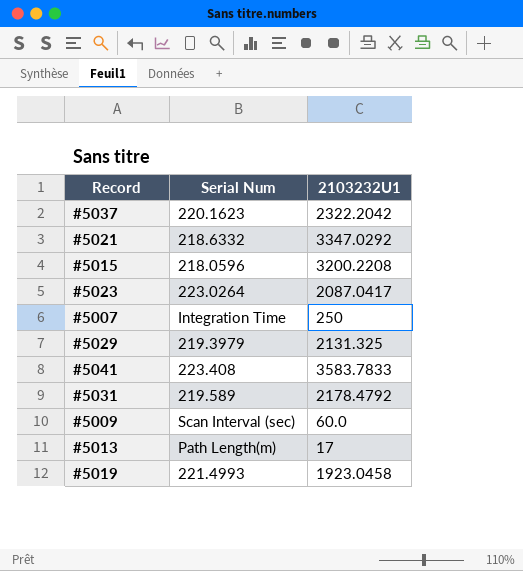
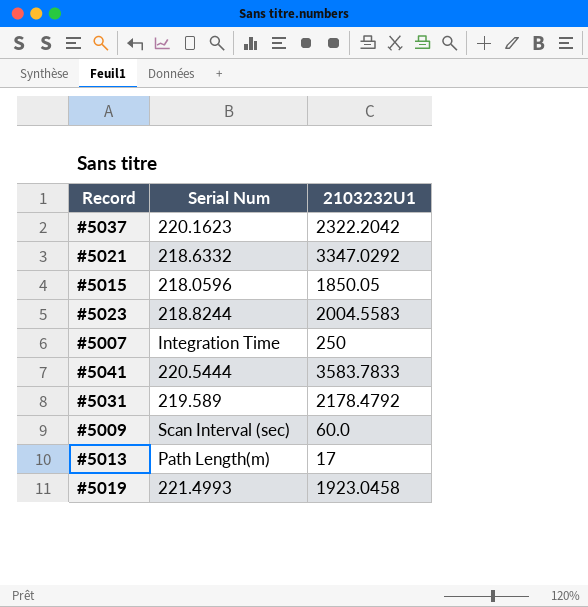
row #5029: 219.3979 | 2131.325 -> none
#5015 | 2103232U1: 3200.2208 -> 1850.05
#5023 | Serial Num: 223.0264 -> 218.8244
#5023 | 2103232U1: 2087.0417 -> 2004.5583
#5041 | Serial Num: 223.408 -> 220.5444

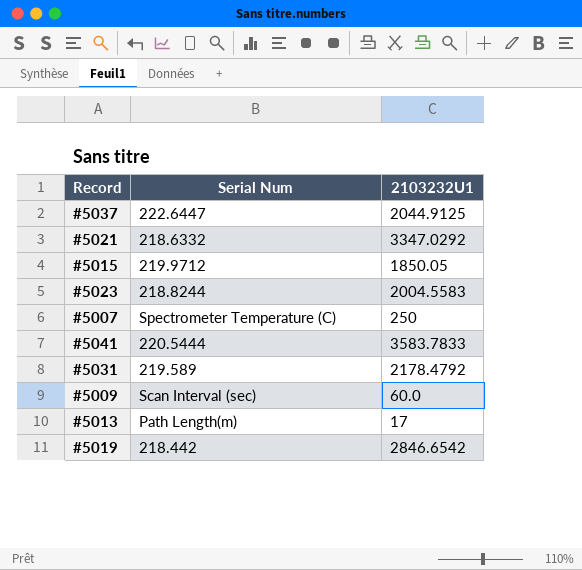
#5037 | Serial Num: 220.1623 -> 222.6447
#5037 | 2103232U1: 2322.2042 -> 2044.9125
#5015 | Serial Num: 218.0596 -> 219.9712
#5007 | Serial Num: Integration Time -> Spectrometer Temperature (C)
#5019 | Serial Num: 221.4993 -> 218.442
#5019 | 2103232U1: 1923.0458 -> 2846.6542

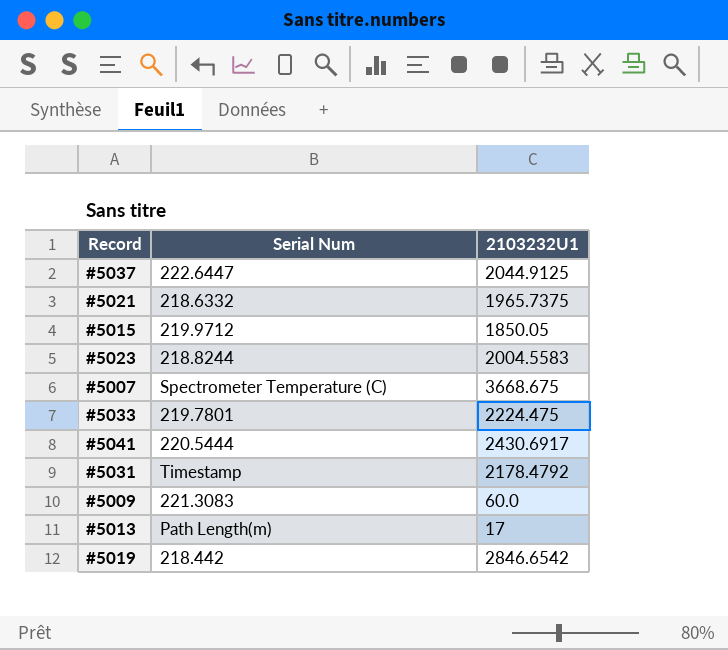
#5021 | 2103232U1: 3347.0292 -> 1965.7375
#5007 | 2103232U1: 250 -> 3668.675
row #5033: none -> 219.7801 | 2224.475
#5041 | 2103232U1: 3583.7833 -> 2430.6917
#5031 | Serial Num: 219.589 -> Timestamp
#5009 | Serial Num: Scan Interval (sec) -> 221.3083

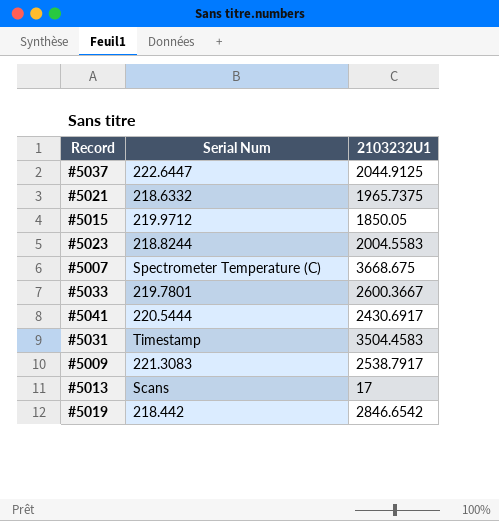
#5033 | 2103232U1: 2224.475 -> 2600.3667
#5031 | 2103232U1: 2178.4792 -> 3504.4583
#5009 | 2103232U1: 60.0 -> 2538.7917
#5013 | Serial Num: Path Length(m) -> Scans

